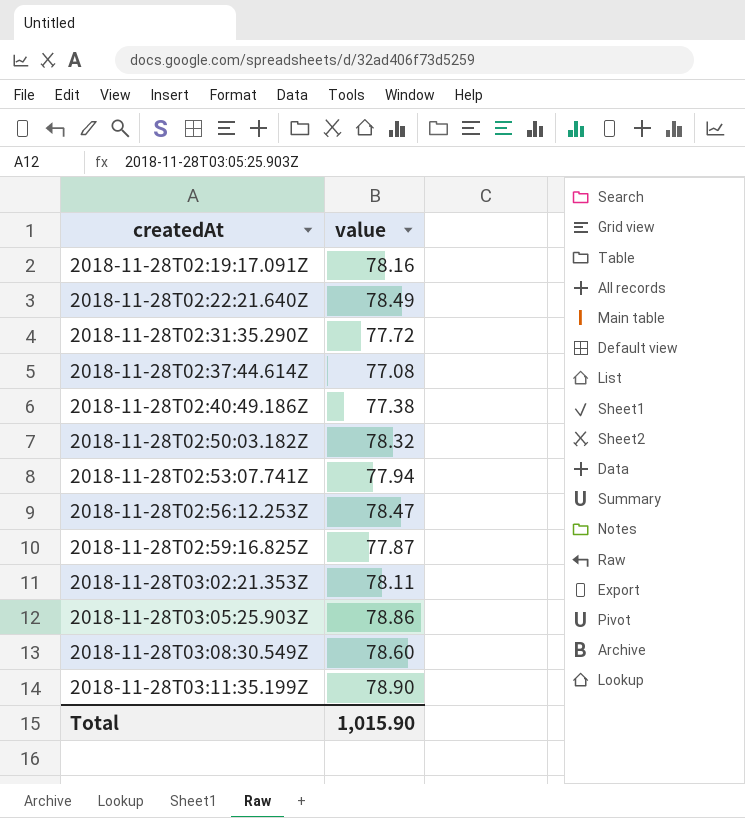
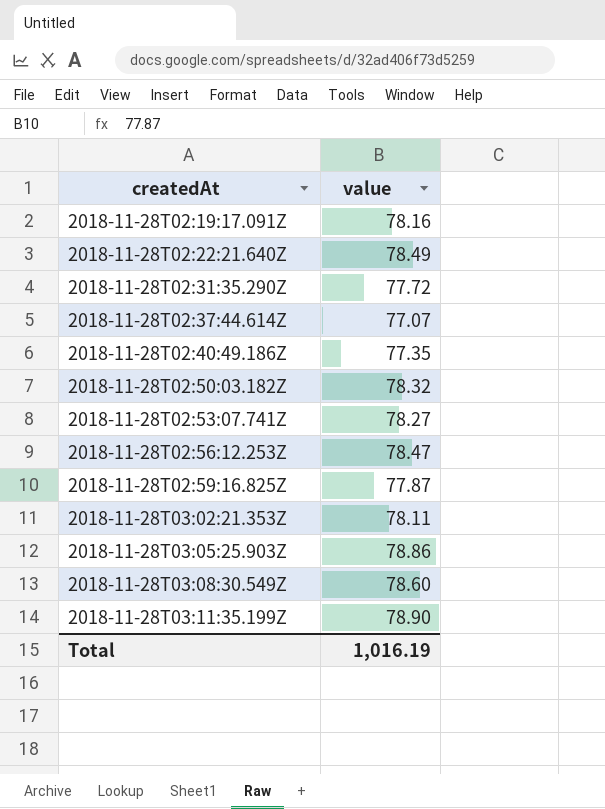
2018-11-28T02:37:44.614Z | value: 77.08 -> 77.07
2018-11-28T02:40:49.186Z | value: 77.38 -> 77.35
2018-11-28T02:53:07.741Z | value: 77.94 -> 78.27
Total | value: 1,015.90 -> 1,016.19

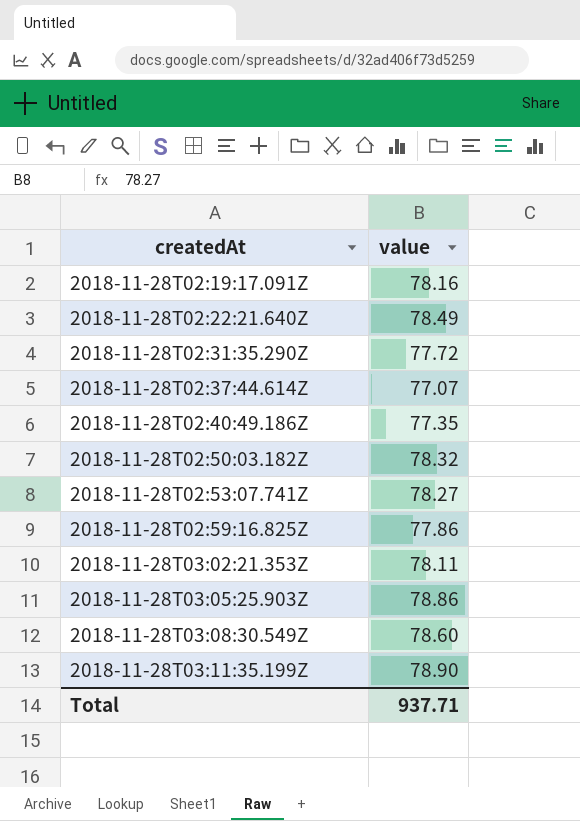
row 2018-11-28T02:56:12.253Z: 78.47 -> none
2018-11-28T02:59:16.825Z | value: 77.87 -> 77.86
Total | value: 1,016.19 -> 937.71

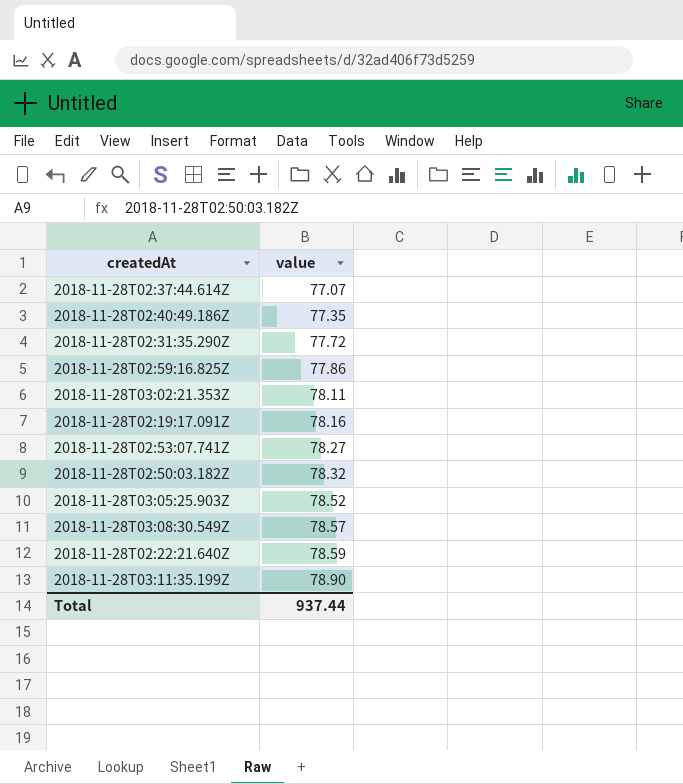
row order: createdAt ascending -> value ascending
2018-11-28T03:05:25.903Z | value: 78.86 -> 78.52
2018-11-28T03:08:30.549Z | value: 78.60 -> 78.57
2018-11-28T02:22:21.640Z | value: 78.49 -> 78.59
Total | value: 937.71 -> 937.44

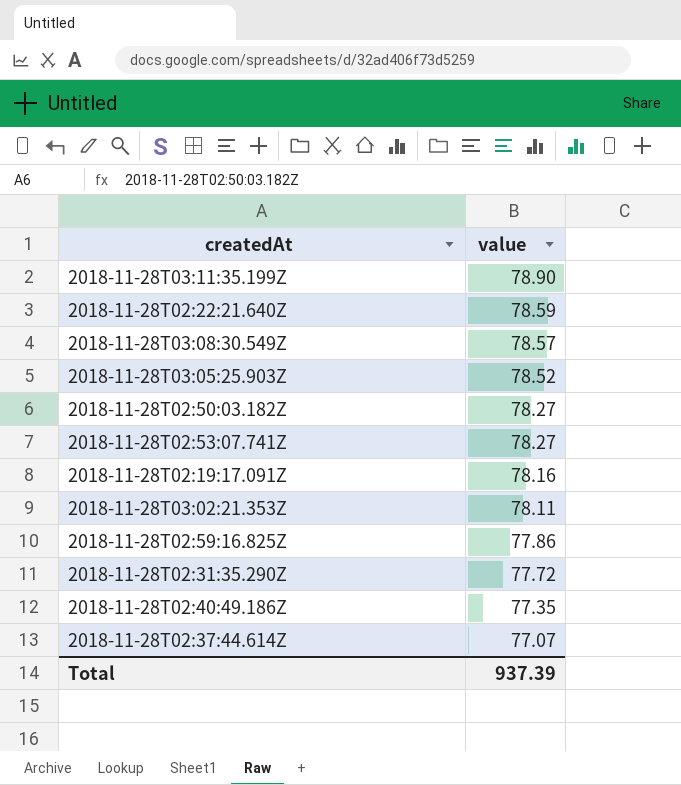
row order: value ascending -> value descending
2018-11-28T02:50:03.182Z | value: 78.32 -> 78.27
Total | value: 937.44 -> 937.39

